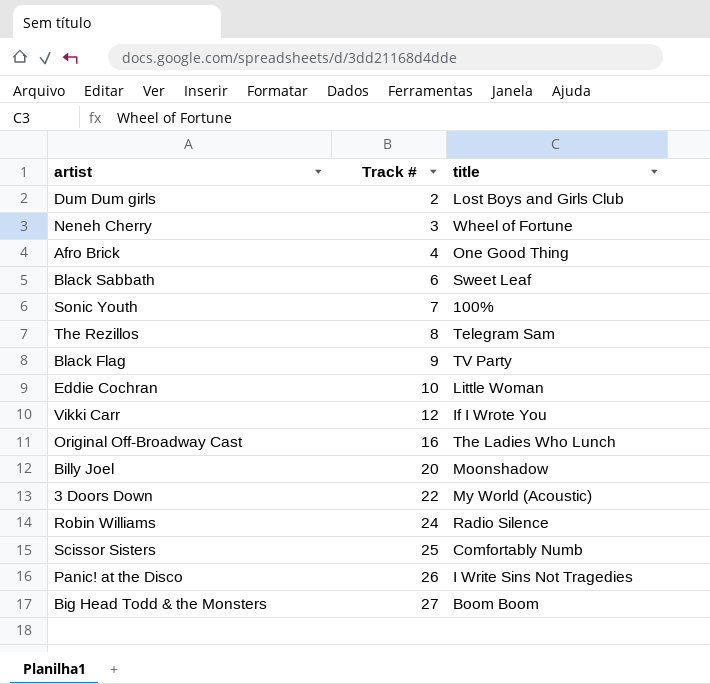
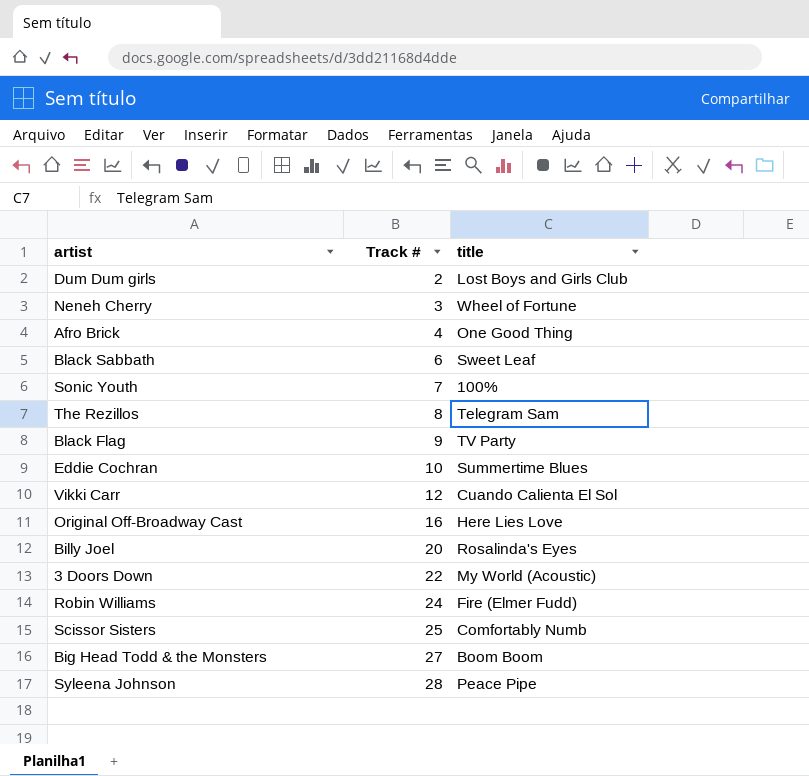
row Panic! at the Disco: 26 | I Write Sins Not Tragedies -> none
Eddie Cochran | title: Little Woman -> Summertime Blues
Vikki Carr | title: If I Wrote You -> Cuando Calienta El Sol
Original Off-Broadway Cast | title: The Ladies Who Lunch -> Here Lies Love
Billy Joel | title: Moonshadow -> Rosalinda's Eyes
Robin Williams | title: Radio Silence -> Fire (Elmer Fudd)
row Syleena Johnson: none -> 28 | Peace Pipe

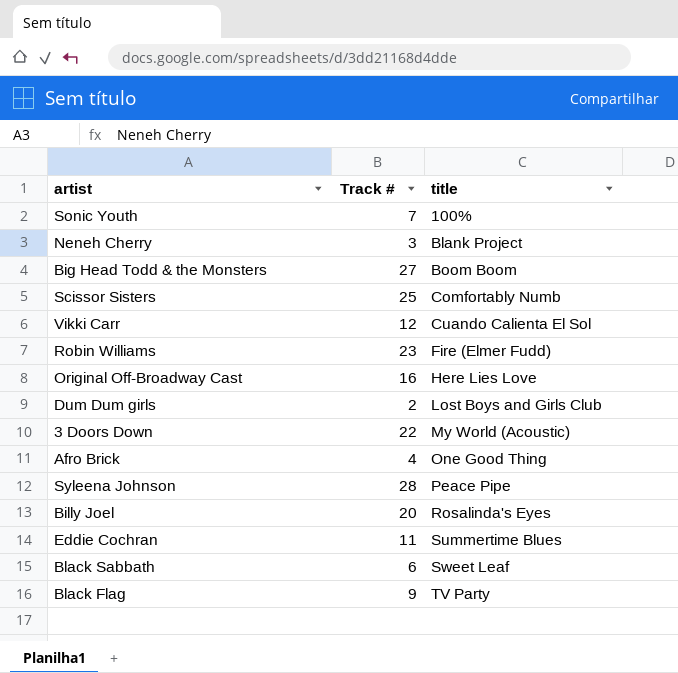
row order: Track # ascending -> title ascending
row The Rezillos: 8 | Telegram Sam -> none
Neneh Cherry | title: Wheel of Fortune -> Blank Project
Robin Williams | Track #: 24 -> 23
Eddie Cochran | Track #: 10 -> 11

